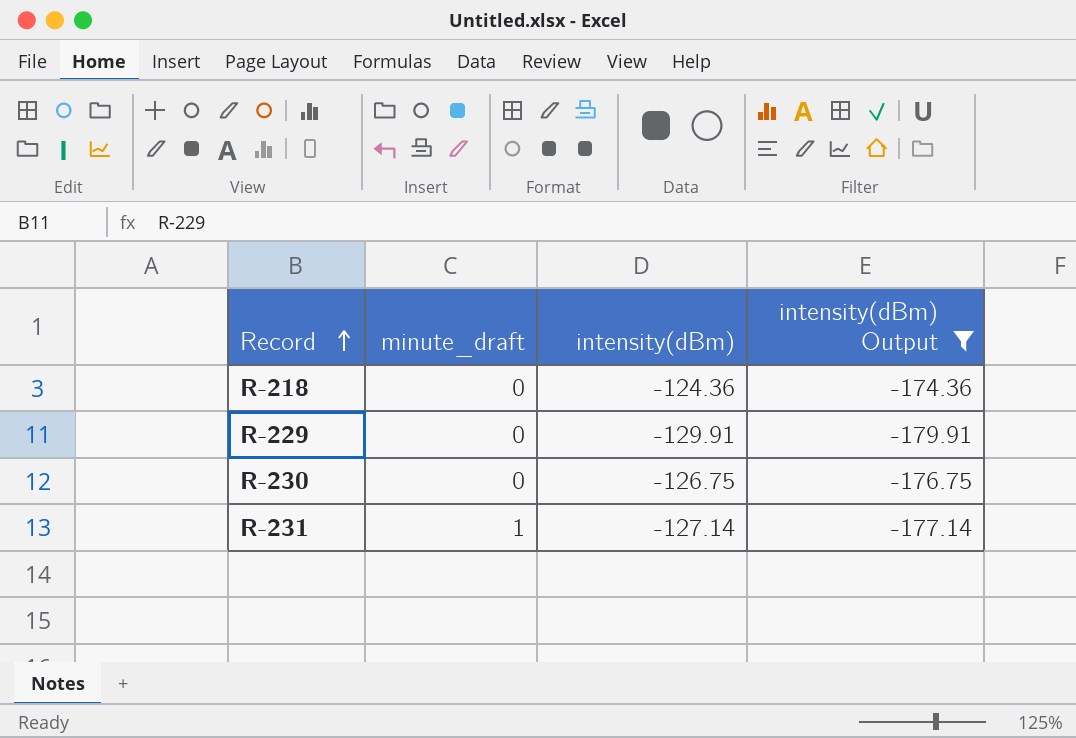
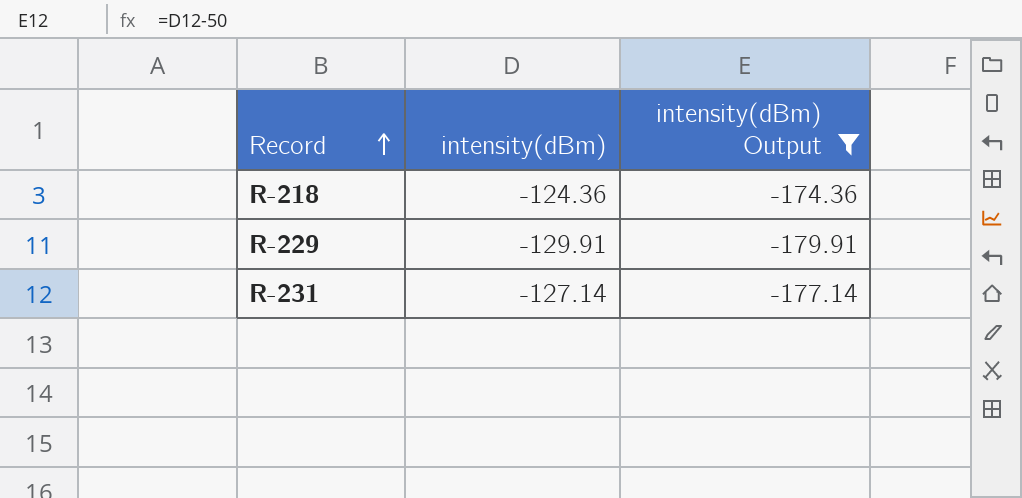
column minute_draft | position: 2 -> none
row R-230: 0 | -126.75 | -176.75 -> none

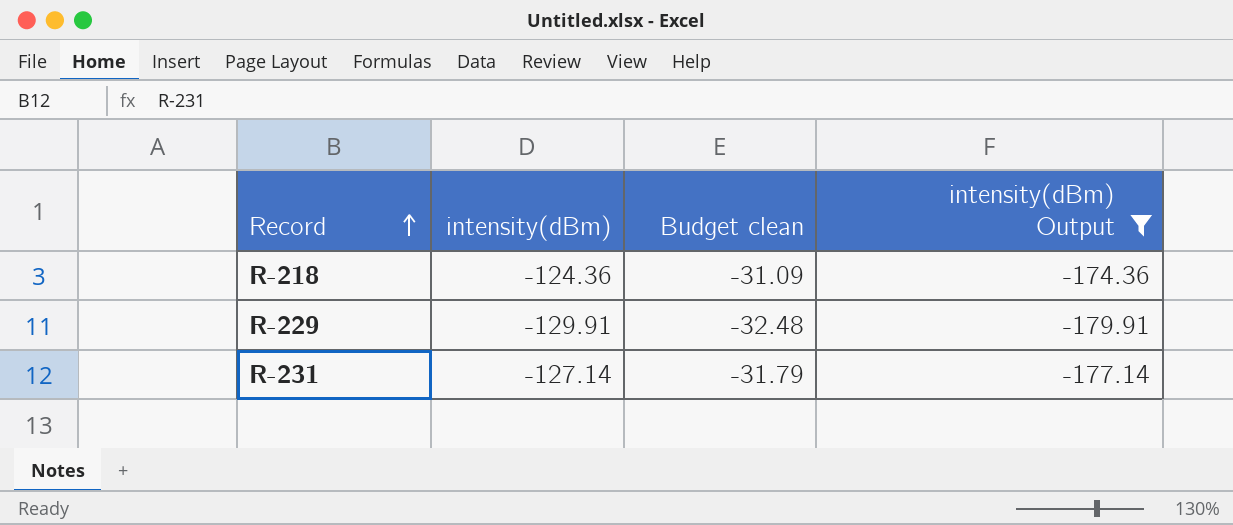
column Budget clean | formula: none -> [intensity(dBm)] * 0.25

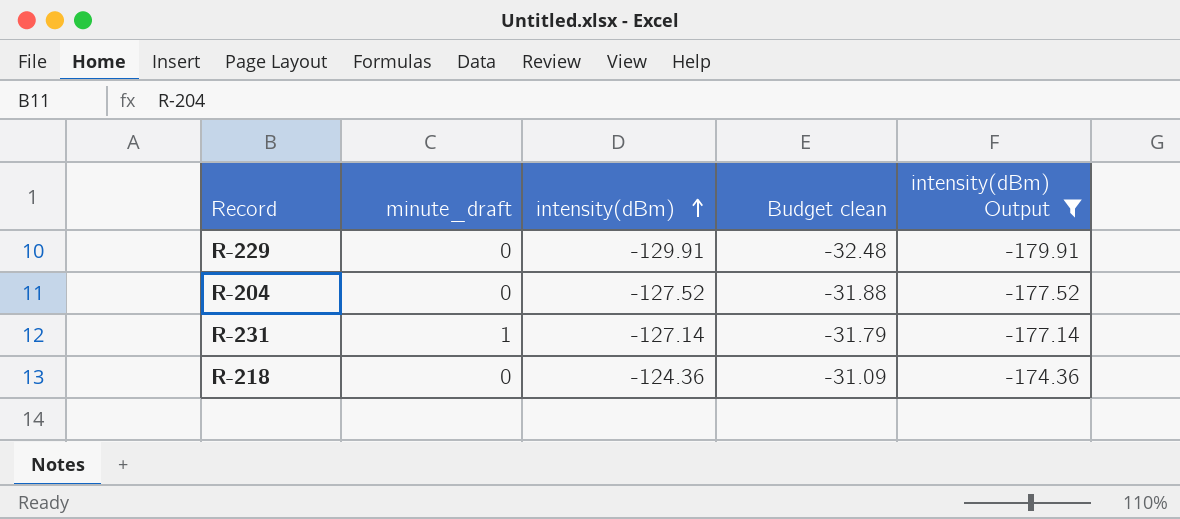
row order: Record ascending -> intensity(dBm) ascending
column minute_draft | position: none -> 2
row R-204: none -> 0 | -127.52 | -31.88 | -177.52

